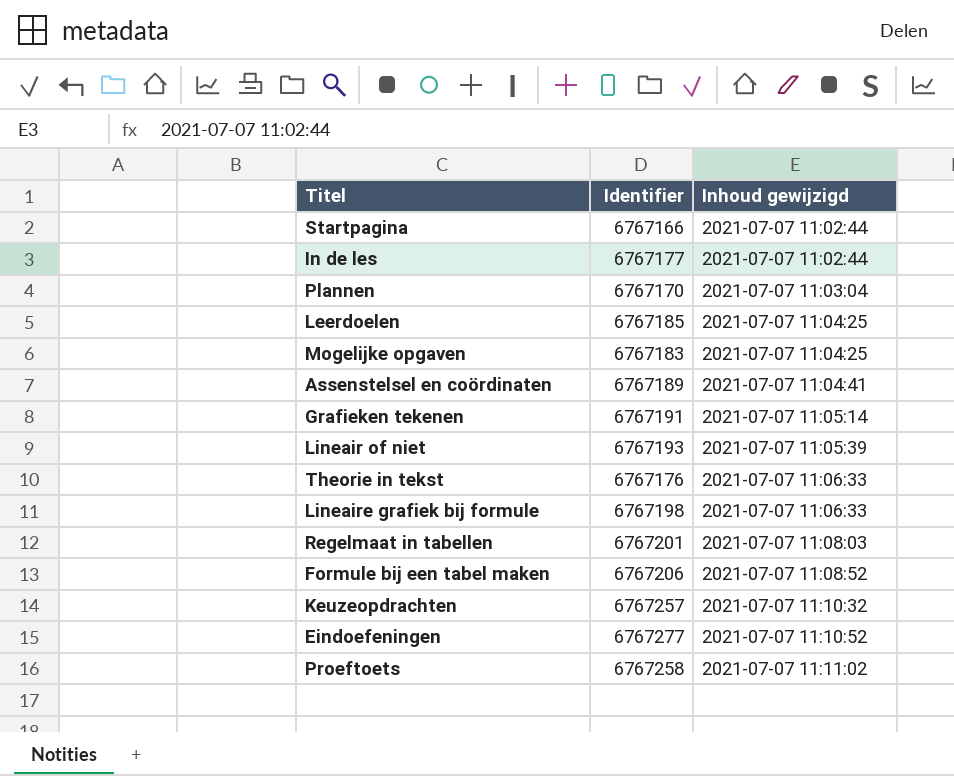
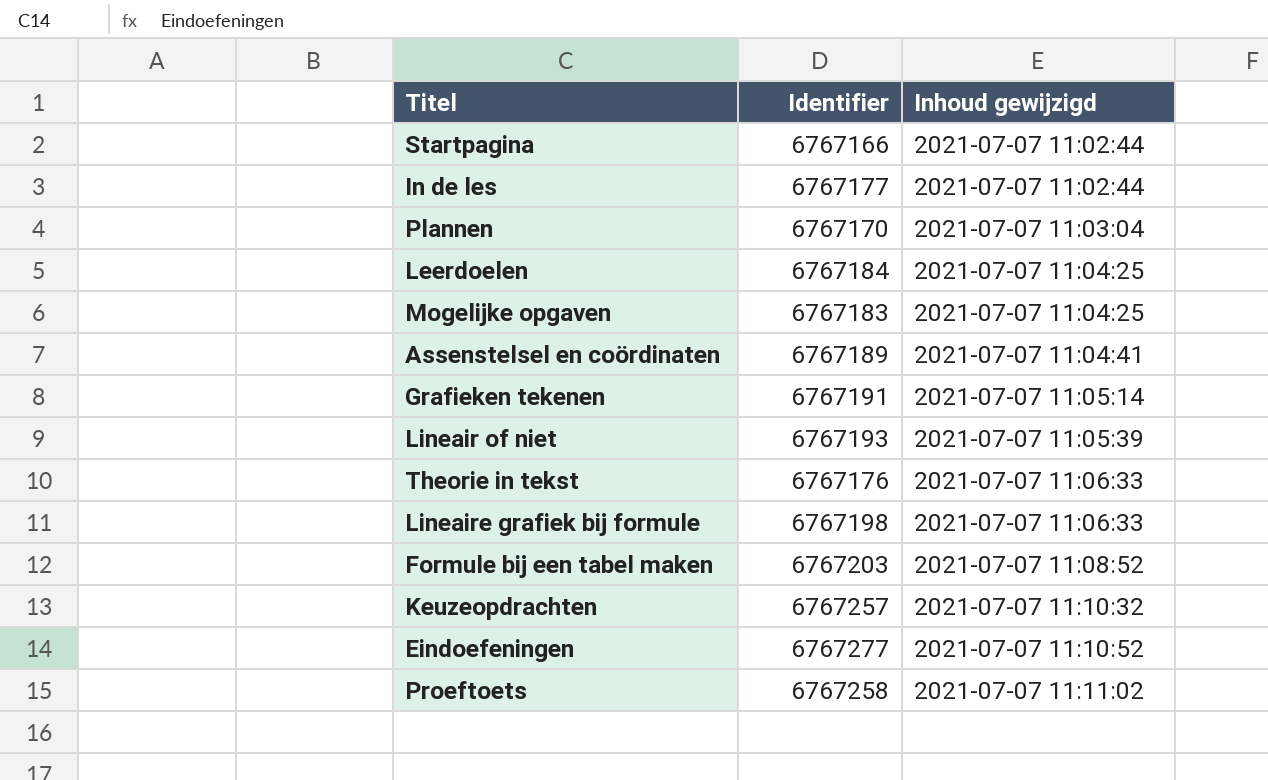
row Regelmaat in tabellen: 6767201 | 2021-07-07 11:08:03 -> none
Leerdoelen | Identifier: 6767185 -> 6767184
Formule bij een tabel maken | Identifier: 6767206 -> 6767203

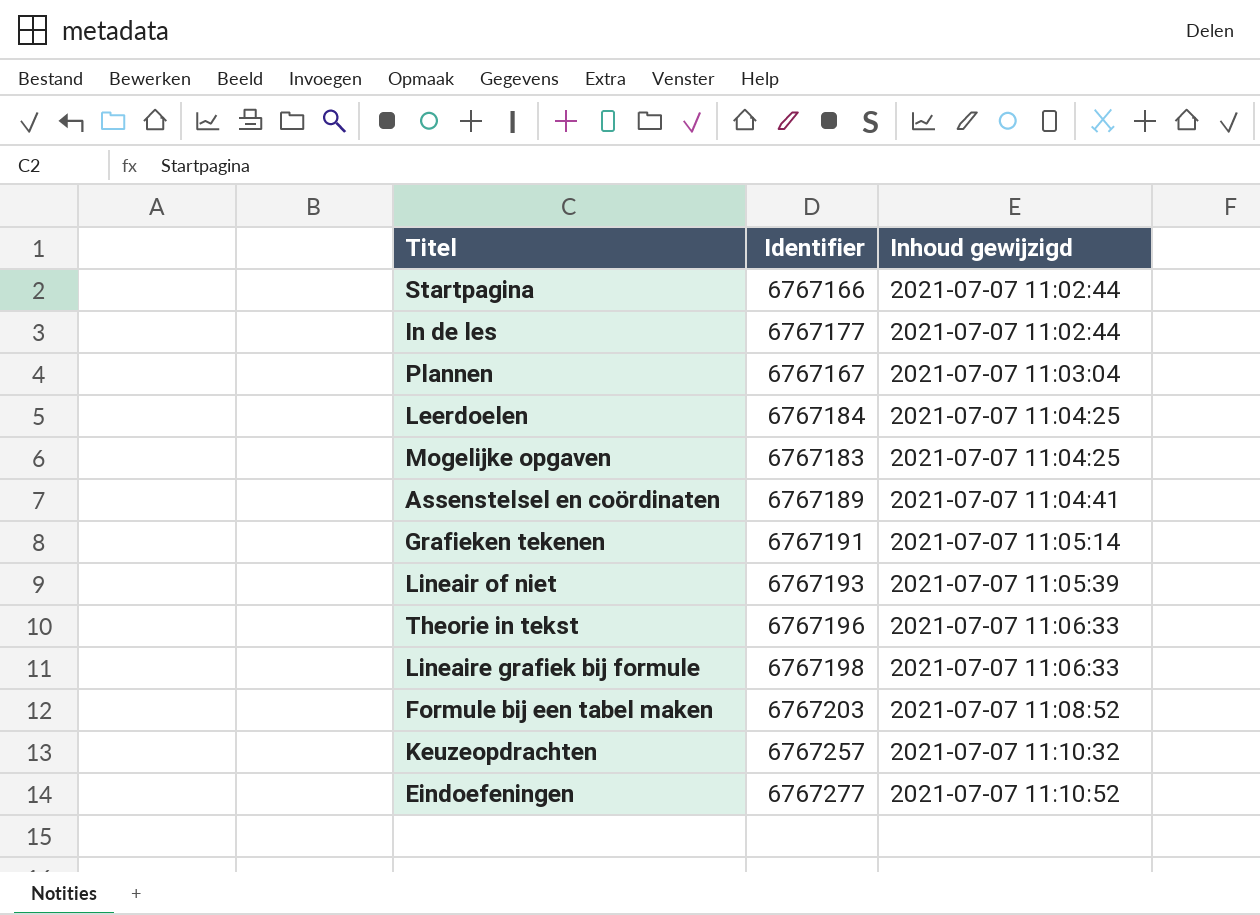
row Proeftoets: 6767258 | 2021-07-07 11:11:02 -> none
Plannen | Identifier: 6767170 -> 6767167
Theorie in tekst | Identifier: 6767176 -> 6767196

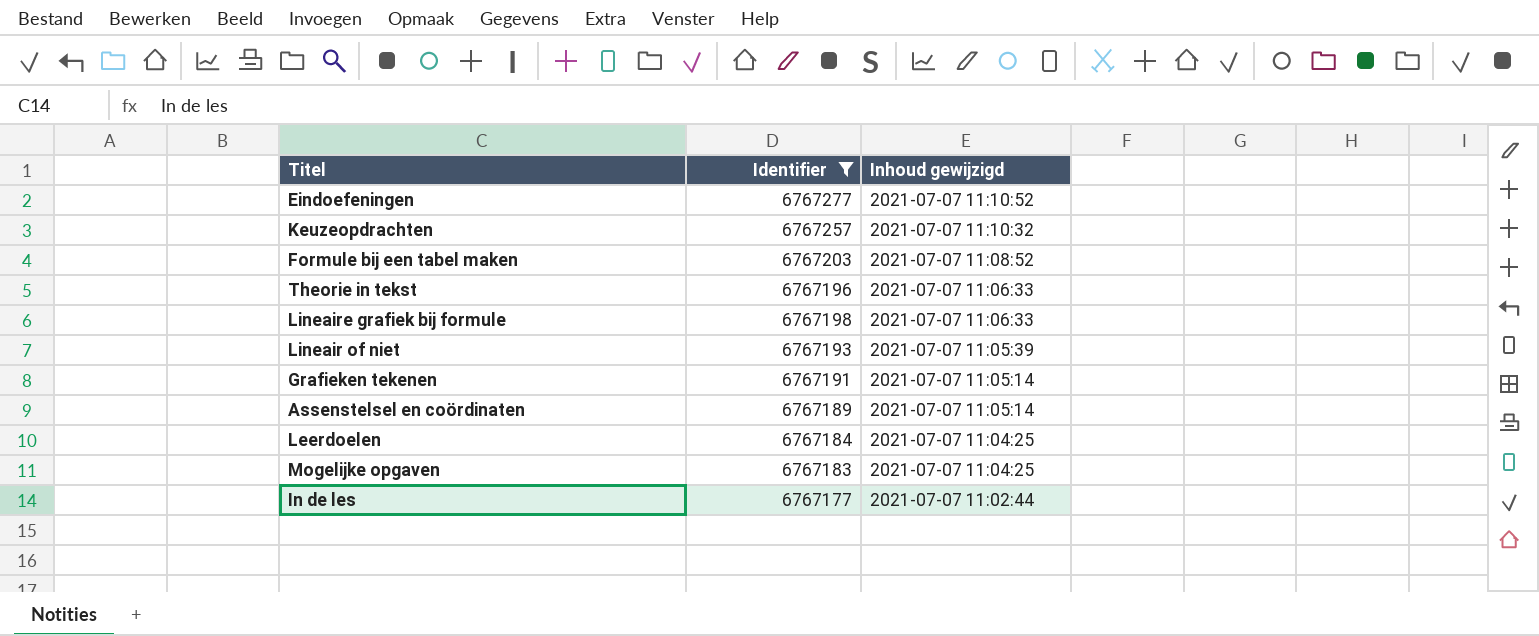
filter: none -> Identifier >= 6767177
row order: Inhoud gewijzigd ascending -> Inhoud gewijzigd descending
Assenstelsel en coördinaten | Inhoud gewijzigd: 2021-07-07 11:04:41 -> 2021-07-07 11:05:14

